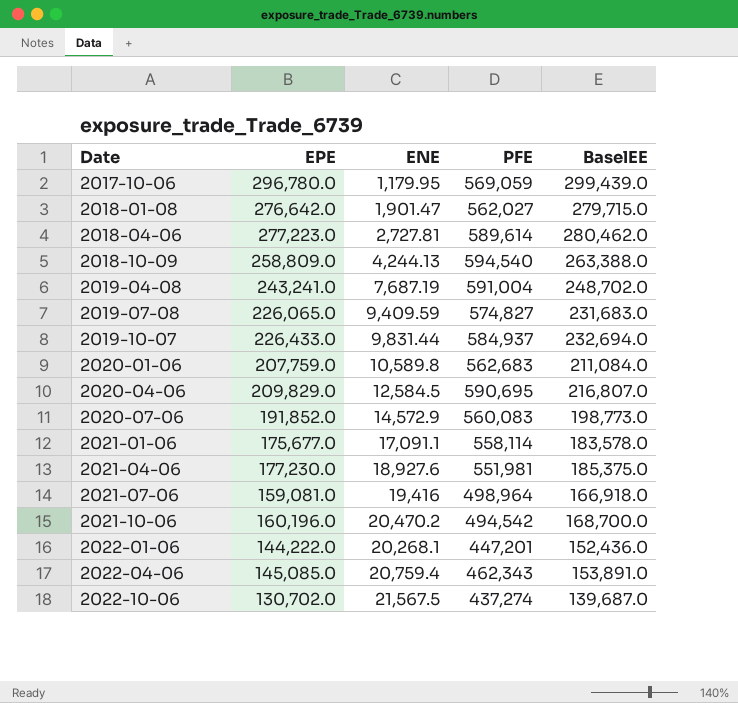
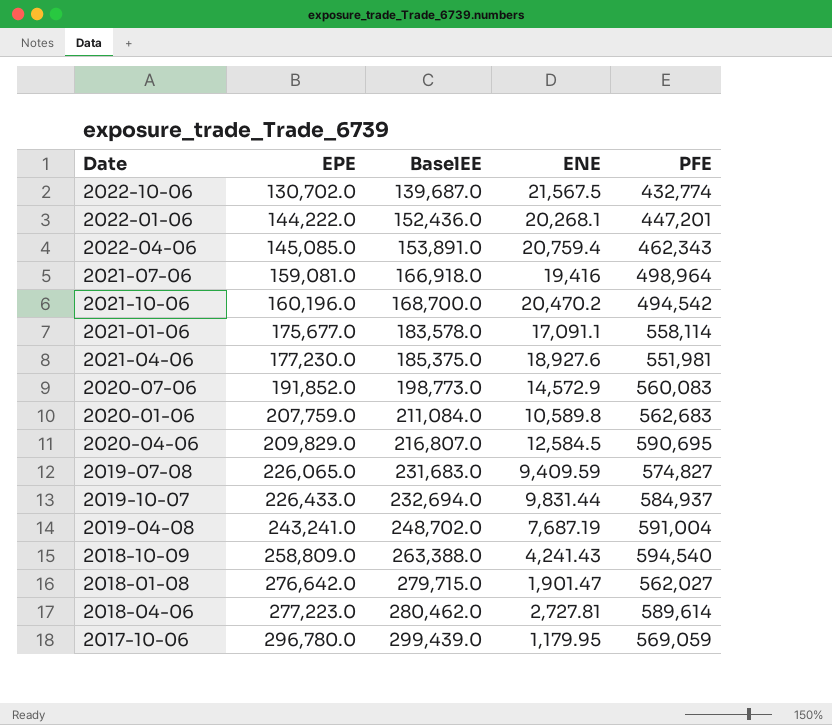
row order: Date ascending -> EPE ascending
column BaselEE | position: 5 -> 3
2022-10-06 | PFE: 437,274 -> 432,774
2018-10-09 | ENE: 4,244.13 -> 4,241.43

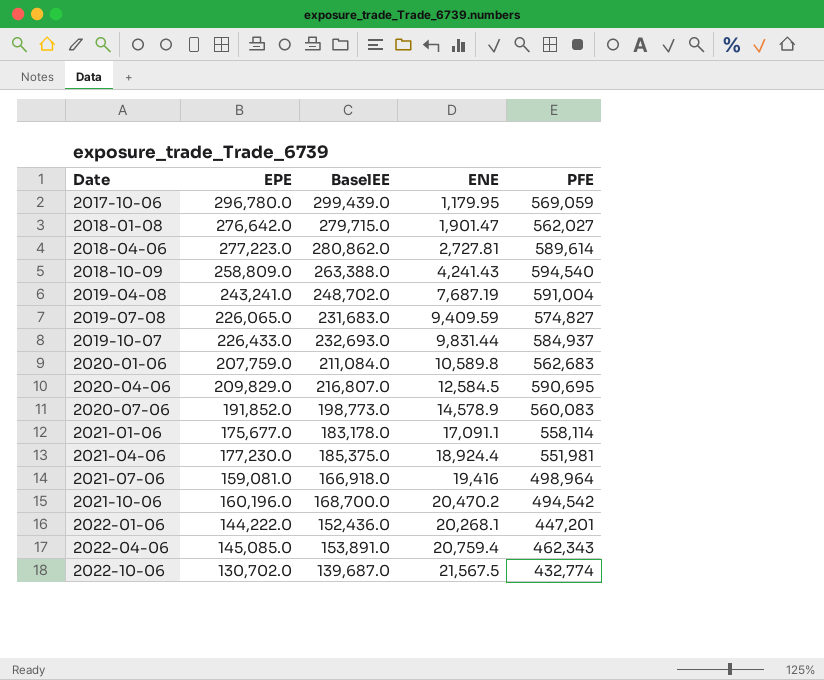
row order: EPE ascending -> Date ascending
2018-04-06 | BaselEE: 280,462.0 -> 280,862.0
2019-10-07 | BaselEE: 232,694.0 -> 232,693.0
2020-07-06 | ENE: 14,572.9 -> 14,578.9
2021-01-06 | BaselEE: 183,578.0 -> 183,178.0
2021-04-06 | ENE: 18,927.6 -> 18,924.4

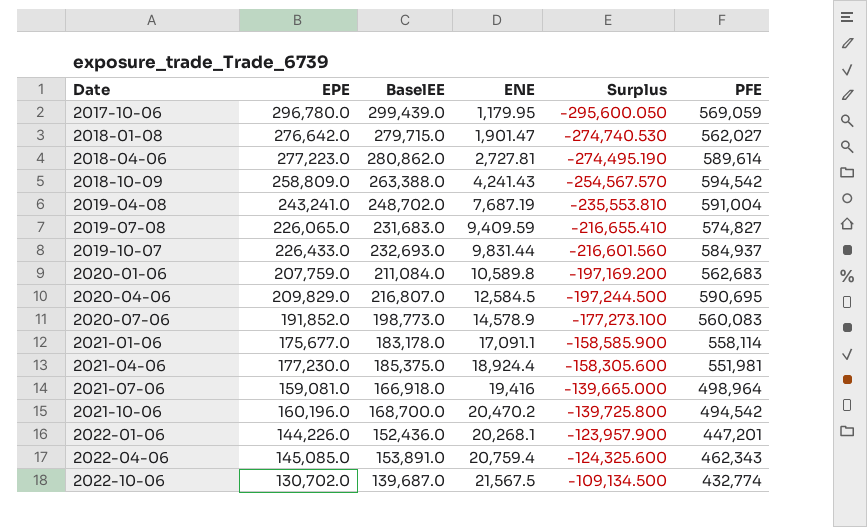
column Surplus | formula: none -> [ENE] - [EPE]
2018-10-09 | PFE: 594,540 -> 594,542
2022-01-06 | EPE: 144,222.0 -> 144,226.0

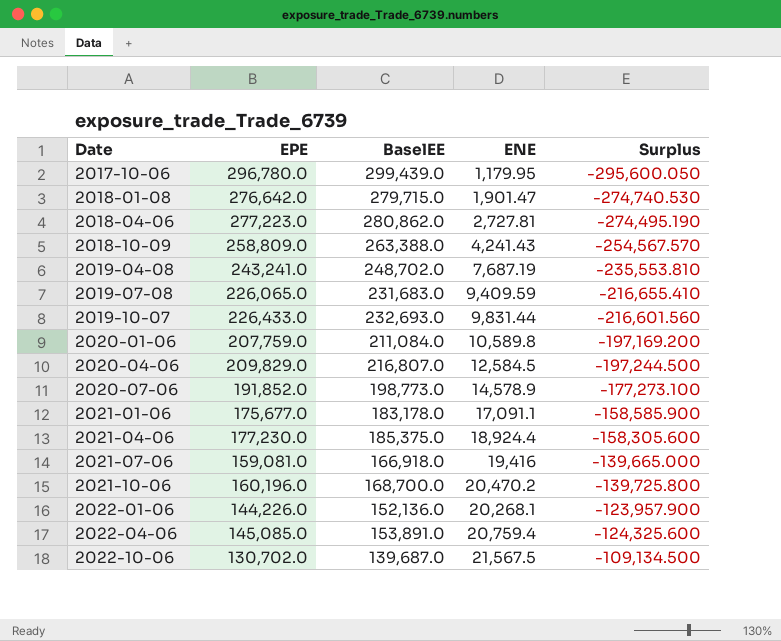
column PFE | position: 6 -> none
2022-01-06 | BaselEE: 152,436.0 -> 152,136.0

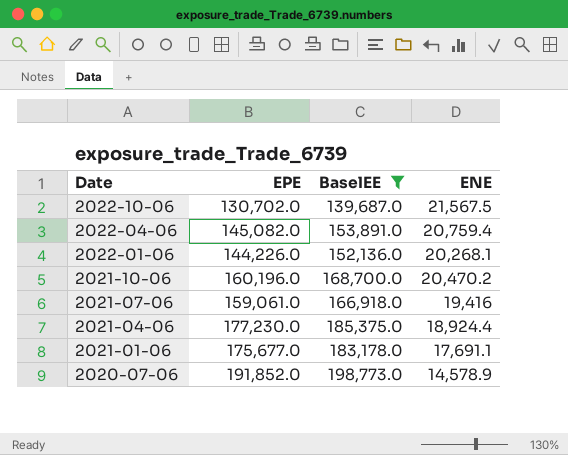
filter: none -> BaselEE <= 198,773.0
row order: Date ascending -> Date descending
column Surplus | formula: [ENE] - [EPE] -> none
2022-04-06 | EPE: 145,085.0 -> 145,082.0
2021-07-06 | EPE: 159,081.0 -> 159,061.0
2021-01-06 | ENE: 17,091.1 -> 17,691.1

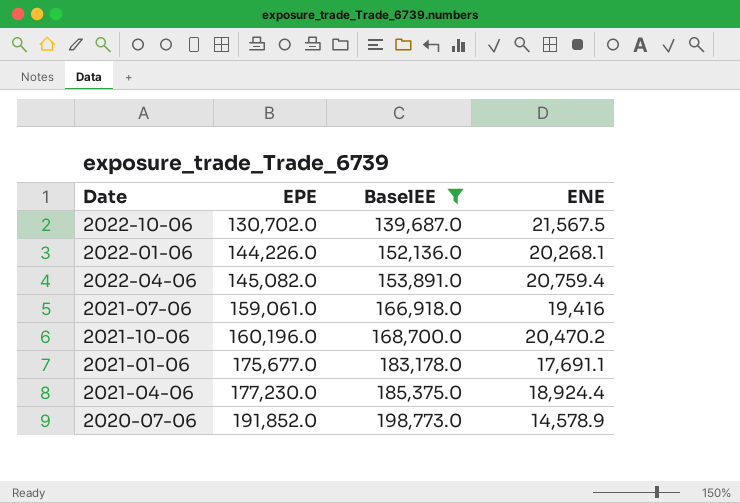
row order: Date descending -> EPE ascending

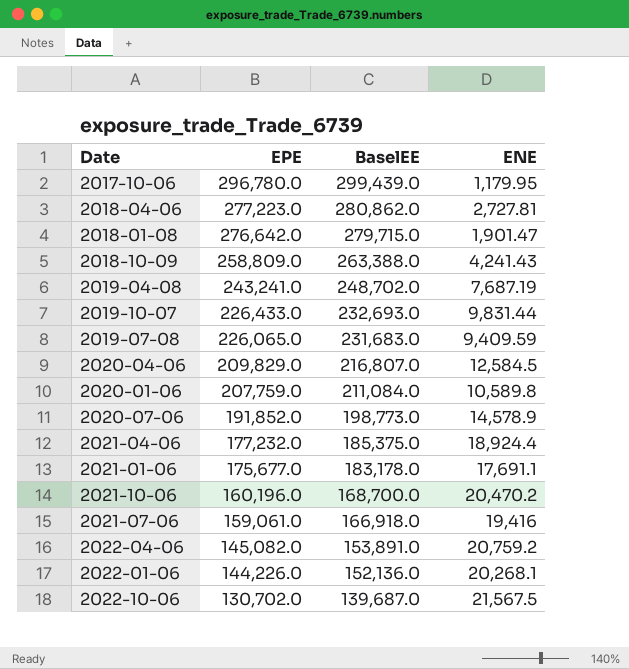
filter: BaselEE <= 198,773.0 -> none
row order: EPE ascending -> EPE descending
2021-04-06 | EPE: 177,230.0 -> 177,232.0
2022-04-06 | ENE: 20,759.4 -> 20,759.2

